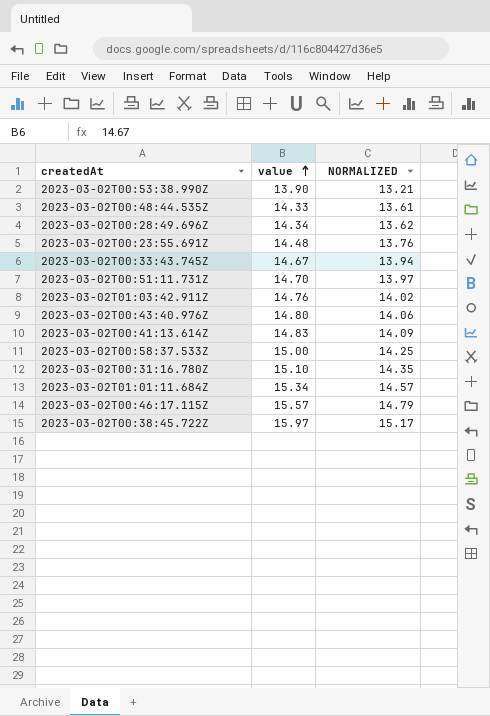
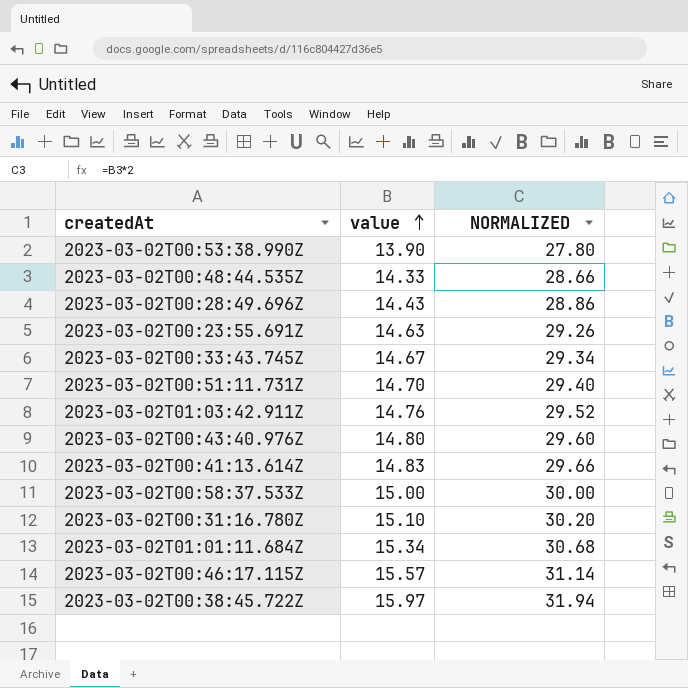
column NORMALIZED | formula: [value] * 0.95 -> [value] * 2
2023-03-02T00:28:49.696Z | value: 14.34 -> 14.43
2023-03-02T00:23:55.691Z | value: 14.48 -> 14.63

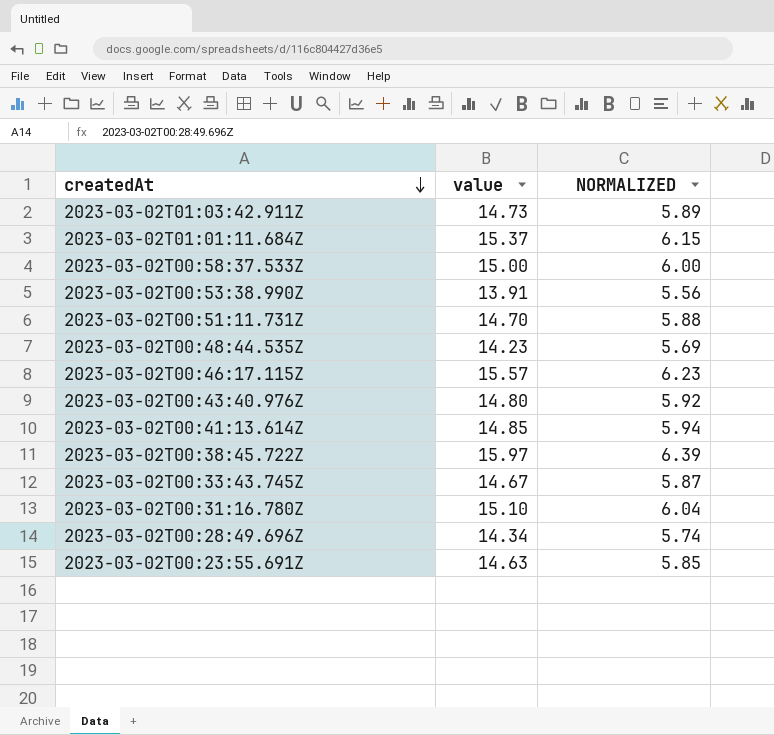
row order: value ascending -> createdAt descending
column NORMALIZED | formula: [value] * 2 -> [value] * 0.4
2023-03-02T01:03:42.911Z | value: 14.76 -> 14.73
2023-03-02T01:01:11.684Z | value: 15.34 -> 15.37
2023-03-02T00:53:38.990Z | value: 13.90 -> 13.91
2023-03-02T00:48:44.535Z | value: 14.33 -> 14.23
2023-03-02T00:41:13.614Z | value: 14.83 -> 14.85
2023-03-02T00:28:49.696Z | value: 14.43 -> 14.34

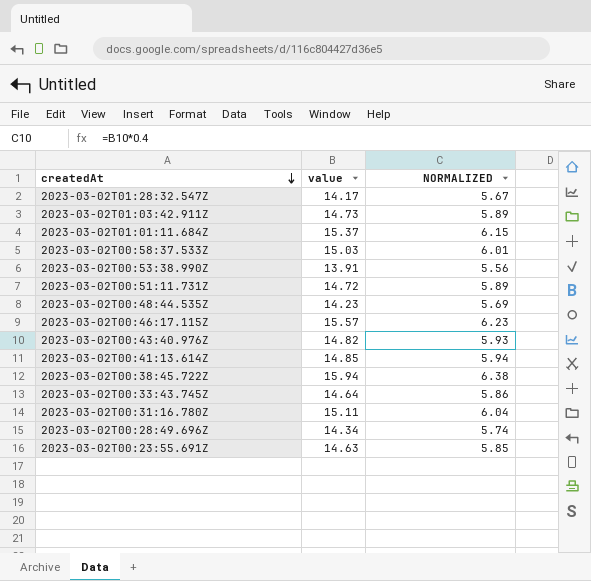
row 2023-03-02T01:28:32.547Z: none -> 14.17 | 5.67
2023-03-02T00:58:37.533Z | value: 15.00 -> 15.03
2023-03-02T00:58:37.533Z | NORMALIZED: 6.00 -> 6.01
2023-03-02T00:51:11.731Z | value: 14.70 -> 14.72
2023-03-02T00:51:11.731Z | NORMALIZED: 5.88 -> 5.89
2023-03-02T00:43:40.976Z | value: 14.80 -> 14.82
2023-03-02T00:43:40.976Z | NORMALIZED: 5.92 -> 5.93
2023-03-02T00:38:45.722Z | value: 15.97 -> 15.94
2023-03-02T00:38:45.722Z | NORMALIZED: 6.39 -> 6.38
2023-03-02T00:33:43.745Z | value: 14.67 -> 14.64
2023-03-02T00:33:43.745Z | NORMALIZED: 5.87 -> 5.86
2023-03-02T00:31:16.780Z | value: 15.10 -> 15.11

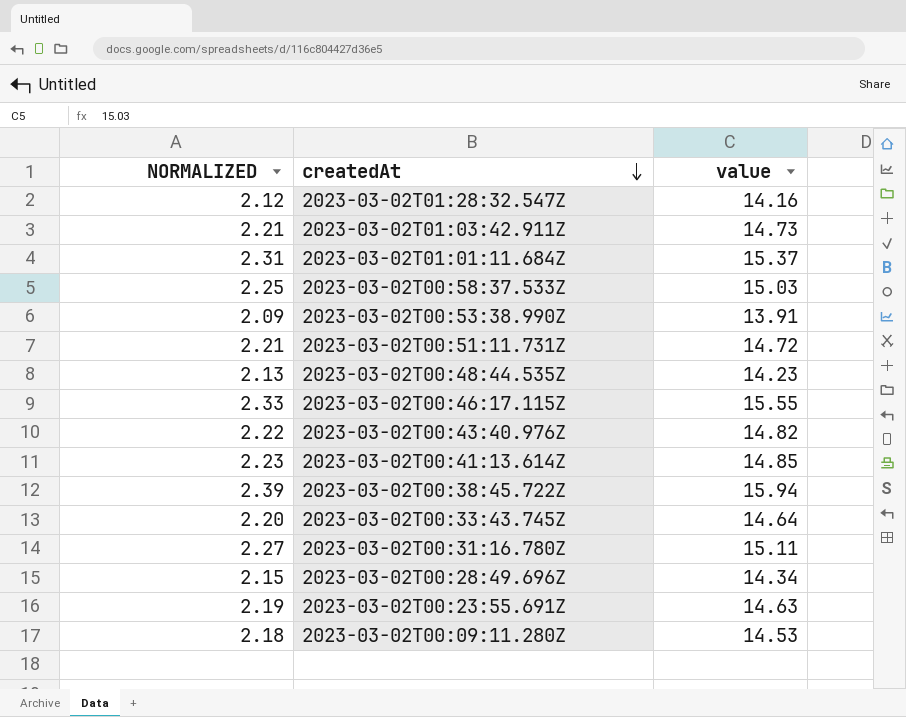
column NORMALIZED | formula: [value] * 0.4 -> [value] * 0.15
column NORMALIZED | position: 3 -> 1
2023-03-02T01:28:32.547Z | value: 14.17 -> 14.16
2023-03-02T00:46:17.115Z | value: 15.57 -> 15.55
row 2023-03-02T00:09:11.280Z: none -> 2.18 | 14.53

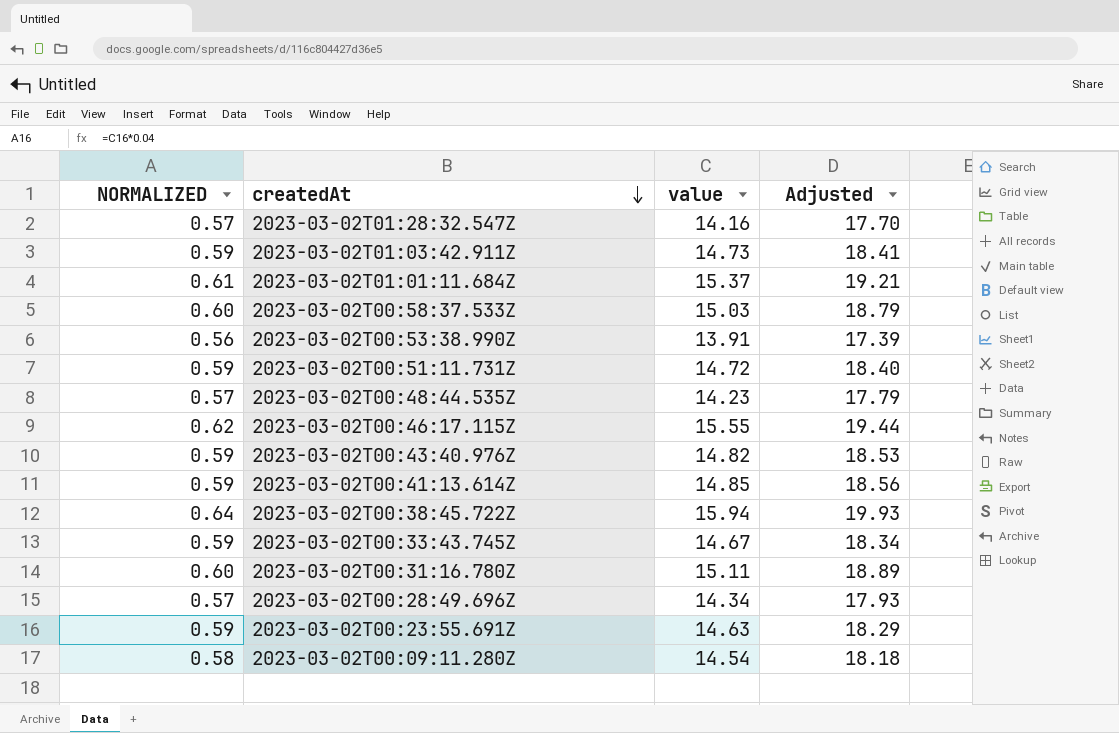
column NORMALIZED | formula: [value] * 0.15 -> [value] * 0.04
column Adjusted | formula: none -> [value] * 1.25
2023-03-02T00:33:43.745Z | value: 14.64 -> 14.67
2023-03-02T00:09:11.280Z | value: 14.53 -> 14.54

